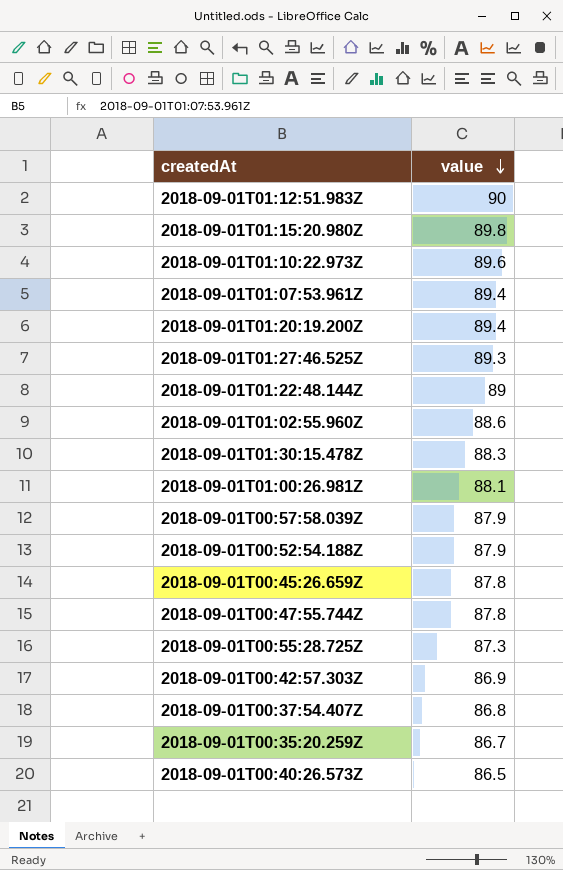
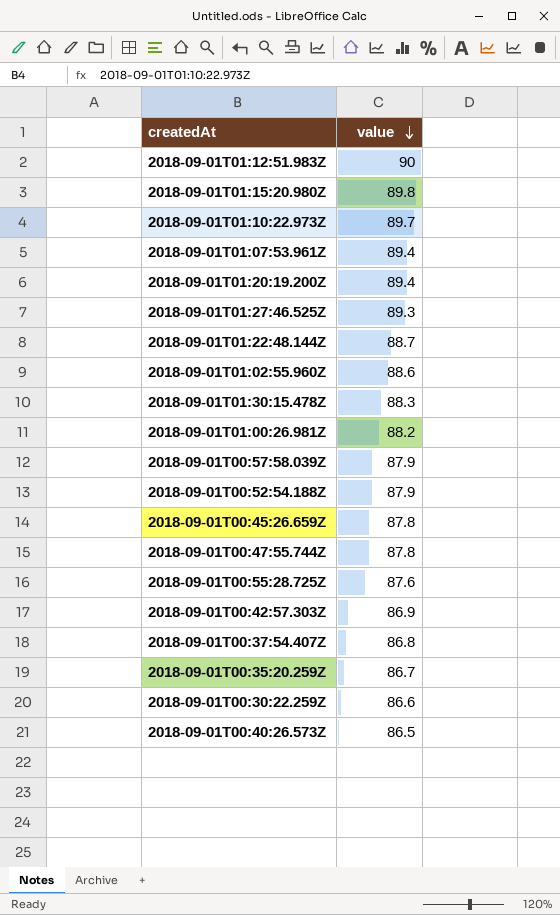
2018-09-01T01:10:22.973Z | value: 89.6 -> 89.7
2018-09-01T01:22:48.144Z | value: 89 -> 88.7
2018-09-01T01:00:26.981Z | value: 88.1 -> 88.2
2018-09-01T00:55:28.725Z | value: 87.3 -> 87.6
row 2018-09-01T00:30:22.259Z: none -> 86.6

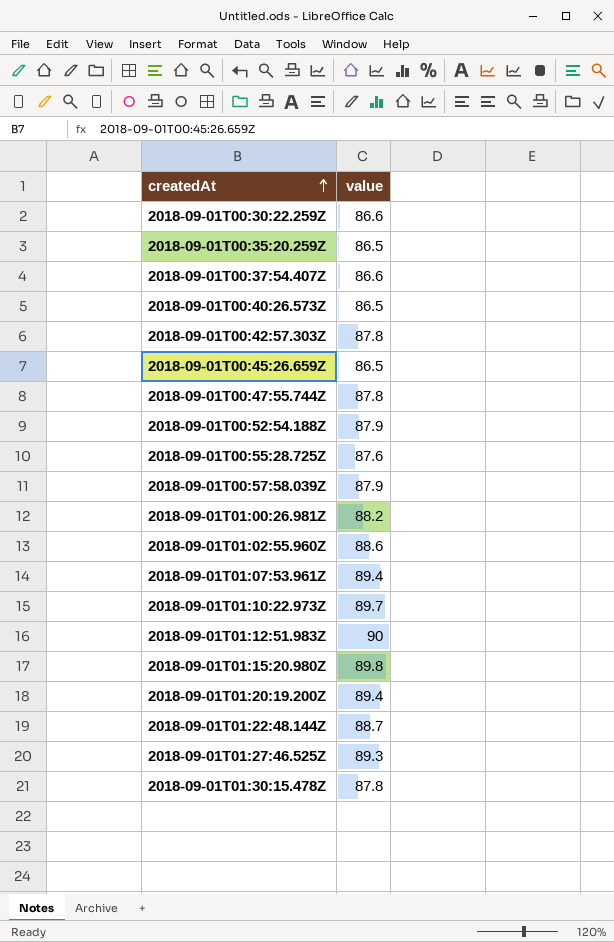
row order: value descending -> createdAt ascending
2018-09-01T00:35:20.259Z | value: 86.7 -> 86.5
2018-09-01T00:37:54.407Z | value: 86.8 -> 86.6
2018-09-01T00:42:57.303Z | value: 86.9 -> 87.8
2018-09-01T00:45:26.659Z | value: 87.8 -> 86.5
2018-09-01T01:30:15.478Z | value: 88.3 -> 87.8

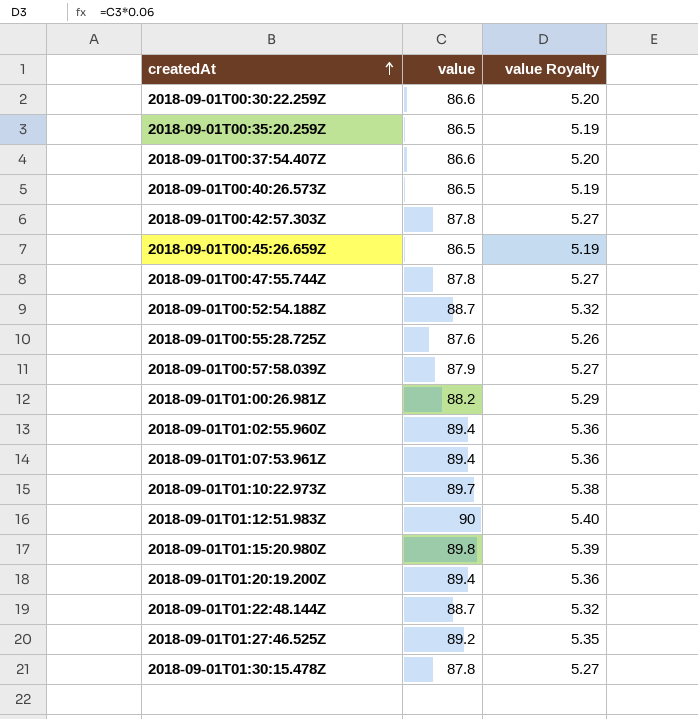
column value Royalty | formula: none -> [value] * 0.06
2018-09-01T00:52:54.188Z | value: 87.9 -> 88.7
2018-09-01T01:02:55.960Z | value: 88.6 -> 89.4
2018-09-01T01:27:46.525Z | value: 89.3 -> 89.2

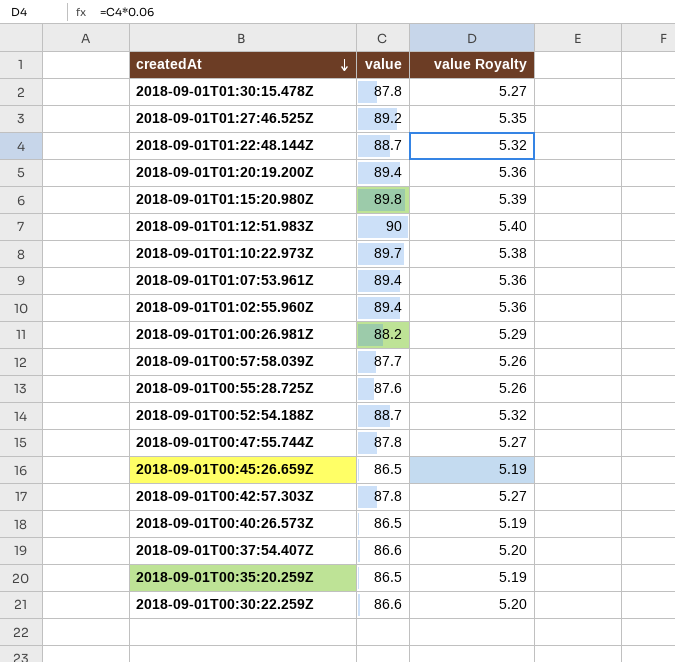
row order: createdAt ascending -> createdAt descending
2018-09-01T00:57:58.039Z | value: 87.9 -> 87.7
2018-09-01T00:57:58.039Z | value Royalty: 5.27 -> 5.26

